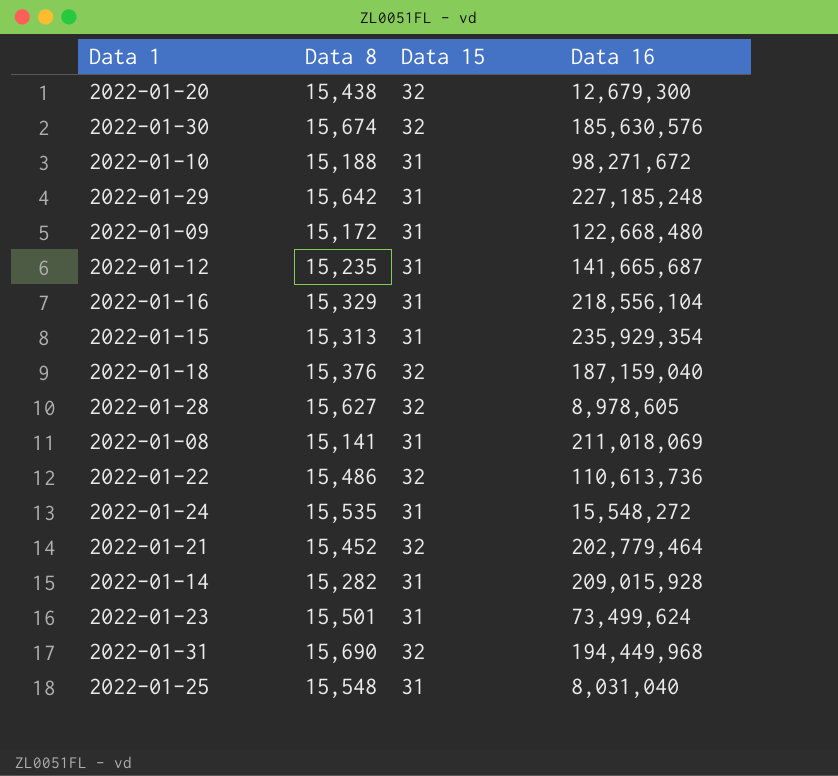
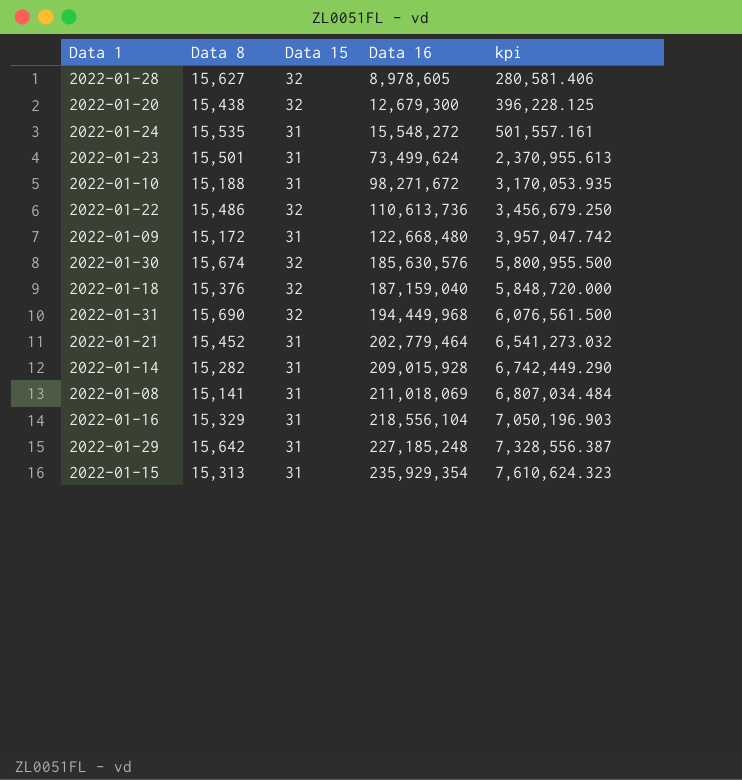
row order: none -> Data 16 ascending
column kpi | formula: none -> [Data 16] / [Data 15]
row 2022-01-12: 15,235 | 31 | 141,665,687 -> none
row 2022-01-25: 15,548 | 31 | 8,031,040 -> none
2022-01-21 | Data 15: 32 -> 31

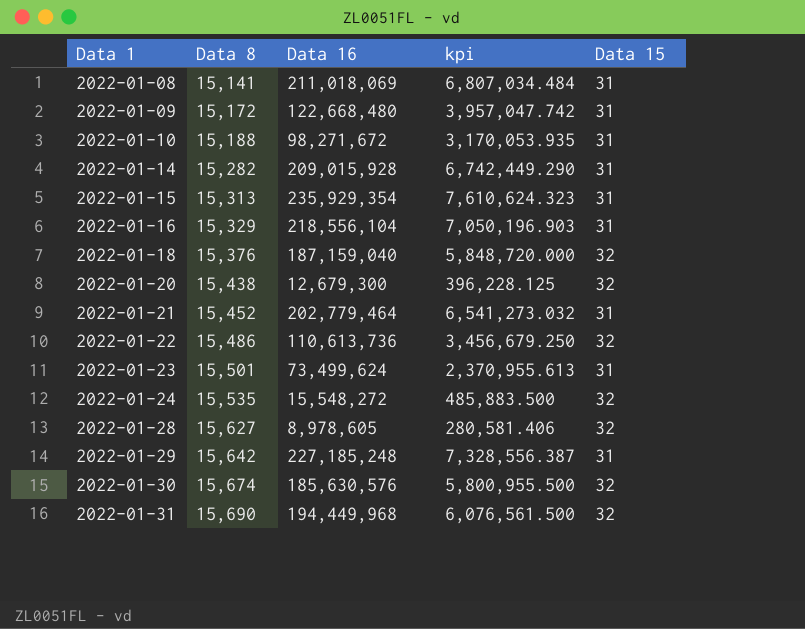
row order: Data 16 ascending -> Data 1 ascending
column Data 15 | position: 3 -> 5
2022-01-24 | kpi: 501,557.161 -> 485,883.500
2022-01-24 | Data 15: 31 -> 32

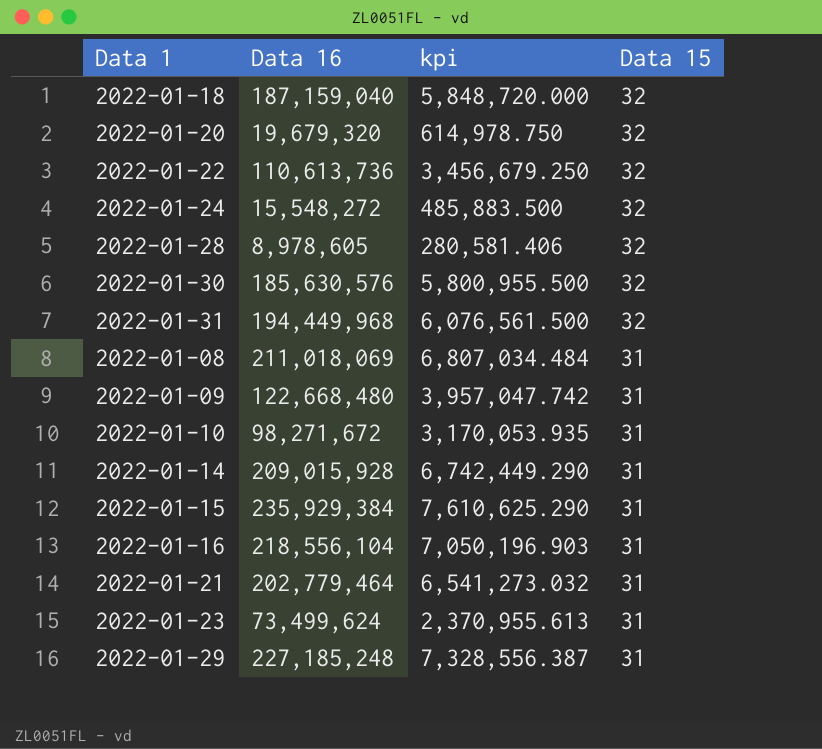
row order: Data 1 ascending -> Data 15 descending
column Data 8 | position: 2 -> none
2022-01-20 | Data 16: 12,679,300 -> 19,679,320
2022-01-20 | kpi: 396,228.125 -> 614,978.750
2022-01-15 | Data 16: 235,929,354 -> 235,929,384
2022-01-15 | kpi: 7,610,624.323 -> 7,610,625.290

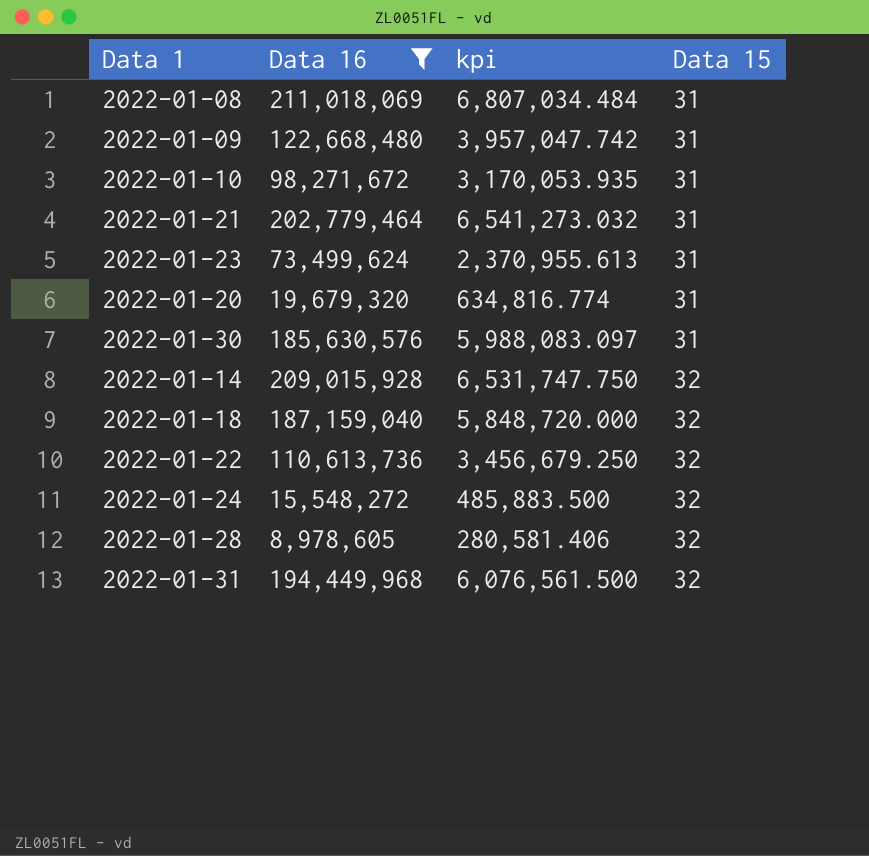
filter: none -> Data 16 <= 211,018,069
row order: Data 15 descending -> Data 15 ascending
2022-01-20 | kpi: 614,978.750 -> 634,816.774
2022-01-20 | Data 15: 32 -> 31
2022-01-30 | kpi: 5,800,955.500 -> 5,988,083.097
2022-01-30 | Data 15: 32 -> 31
2022-01-14 | kpi: 6,742,449.290 -> 6,531,747.750
2022-01-14 | Data 15: 31 -> 32

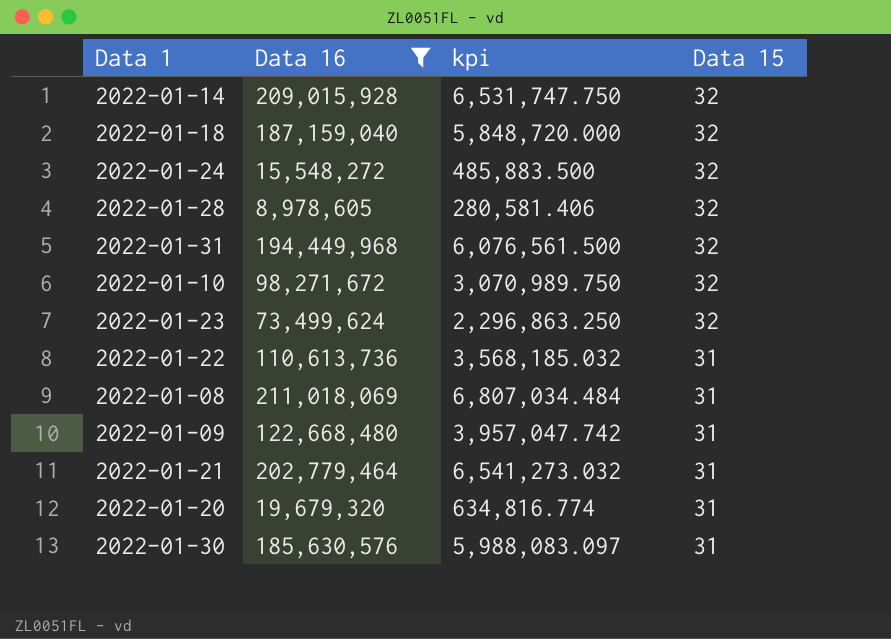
row order: Data 15 ascending -> Data 15 descending
2022-01-10 | kpi: 3,170,053.935 -> 3,070,989.750
2022-01-10 | Data 15: 31 -> 32
2022-01-23 | kpi: 2,370,955.613 -> 2,296,863.250
2022-01-23 | Data 15: 31 -> 32
2022-01-22 | kpi: 3,456,679.250 -> 3,568,185.032
2022-01-22 | Data 15: 32 -> 31

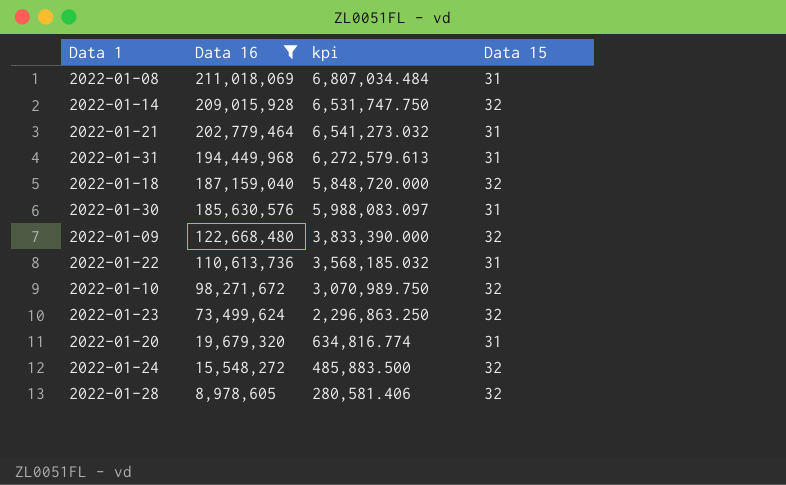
row order: Data 15 descending -> Data 16 descending
2022-01-31 | kpi: 6,076,561.500 -> 6,272,579.613
2022-01-31 | Data 15: 32 -> 31
2022-01-09 | kpi: 3,957,047.742 -> 3,833,390.000
2022-01-09 | Data 15: 31 -> 32

